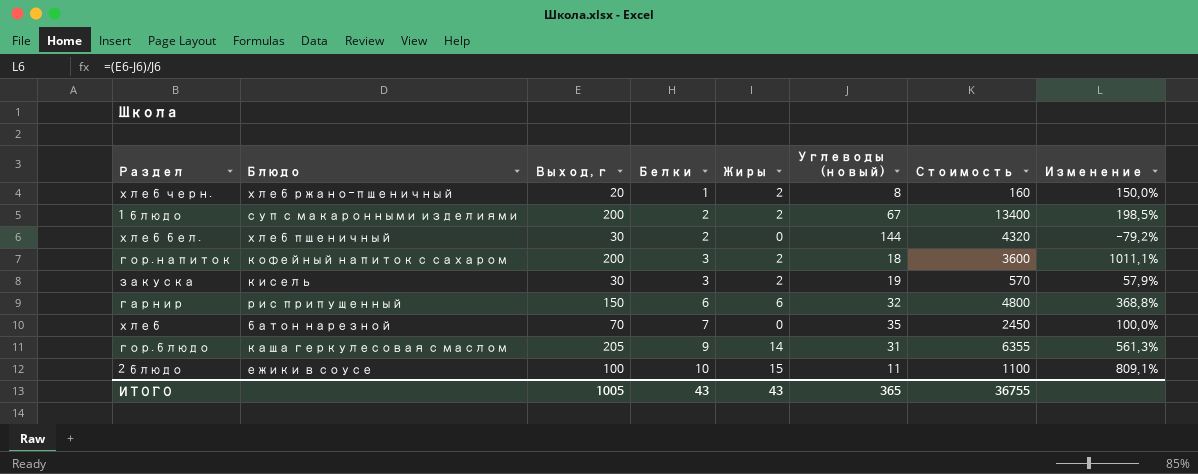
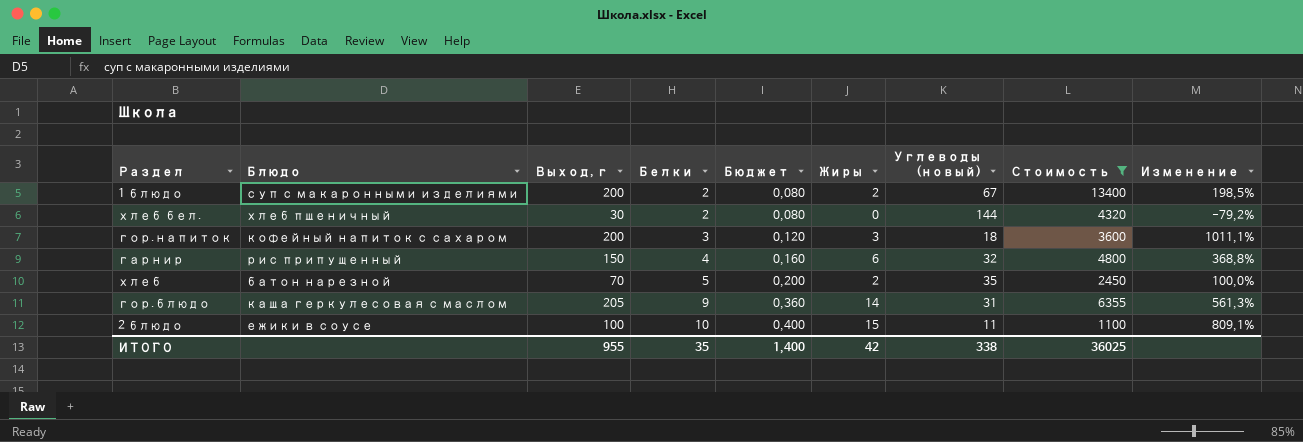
filter: none -> Стоимость >= 1100
column Бюджет | formula: none -> [Белки] * 0,04
гор.напиток | Жиры: 2 -> 3
гарнир | Белки: 6 -> 4
хлеб | Белки: 7 -> 5
хлеб | Жиры: 0 -> 2
ИТОГО | Выход, г: 1005 -> 955
ИТОГО | Белки: 43 -> 35
ИТОГО | Жиры: 43 -> 42
ИТОГО | Углеводы (новый): 365 -> 338
ИТОГО | Стоимость: 36755 -> 36025

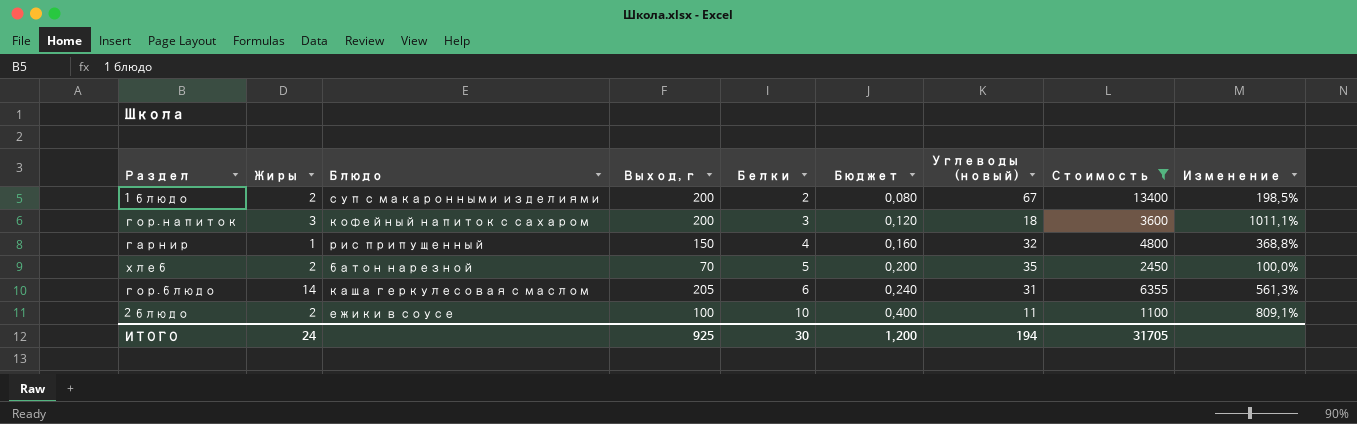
column Жиры | position: 6 -> 2
row хлеб бел.: хлеб пшеничный | 30 | 2 | 0,080 | 0 | 144 | 4320 | -79,2% -> none
гарнир | Жиры: 6 -> 1
гор.блюдо | Белки: 9 -> 6
гор.блюдо | Бюджет: 0,360 -> 0,240
2 блюдо | Жиры: 15 -> 2
ИТОГО | Жиры: 42 -> 24
ИТОГО | Выход, г: 955 -> 925
ИТОГО | Белки: 35 -> 30
ИТОГО | Бюджет: 1,400 -> 1,200
ИТОГО | Углеводы (новый): 338 -> 194
ИТОГО | Стоимость: 36025 -> 31705

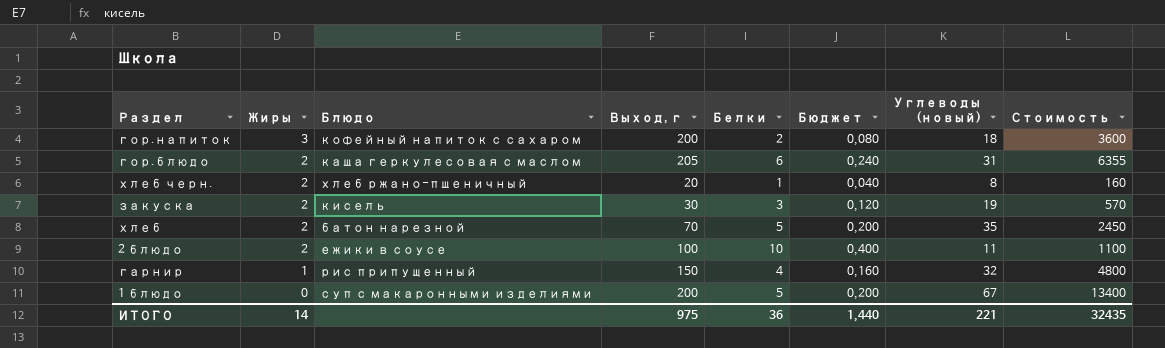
filter: Стоимость >= 1100 -> none
row order: Белки ascending -> Жиры descending
column Изменение | formula: ([Выход, г] - [Углеводы (новый)]) / [Углеводы (новый)] -> none
гор.напиток | Белки: 3 -> 2
гор.напиток | Бюджет: 0,120 -> 0,080
гор.блюдо | Жиры: 14 -> 2
1 блюдо | Жиры: 2 -> 0
1 блюдо | Белки: 2 -> 5
1 блюдо | Бюджет: 0,080 -> 0,200
ИТОГО | Жиры: 24 -> 14
ИТОГО | Выход, г: 925 -> 975
ИТОГО | Белки: 30 -> 36
ИТОГО | Бюджет: 1,200 -> 1,440
ИТОГО | Углеводы (новый): 194 -> 221
ИТОГО | Стоимость: 31705 -> 32435

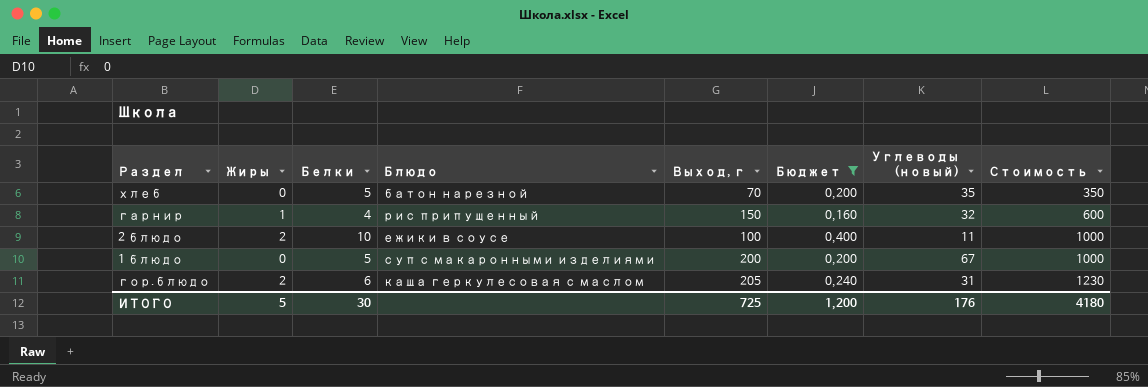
filter: none -> Бюджет >= 0,160
row order: Жиры descending -> Стоимость ascending
column Белки | position: 5 -> 3
column Стоимость | formula: [Выход, г] * [Углеводы (новый)] -> [Белки] * [Выход, г]
хлеб | Жиры: 2 -> 0
ИТОГО | Жиры: 14 -> 5
ИТОГО | Белки: 36 -> 30
ИТОГО | Выход, г: 975 -> 725
ИТОГО | Бюджет: 1,440 -> 1,200
ИТОГО | Углеводы (новый): 221 -> 176
ИТОГО | Стоимость: 32435 -> 4180

